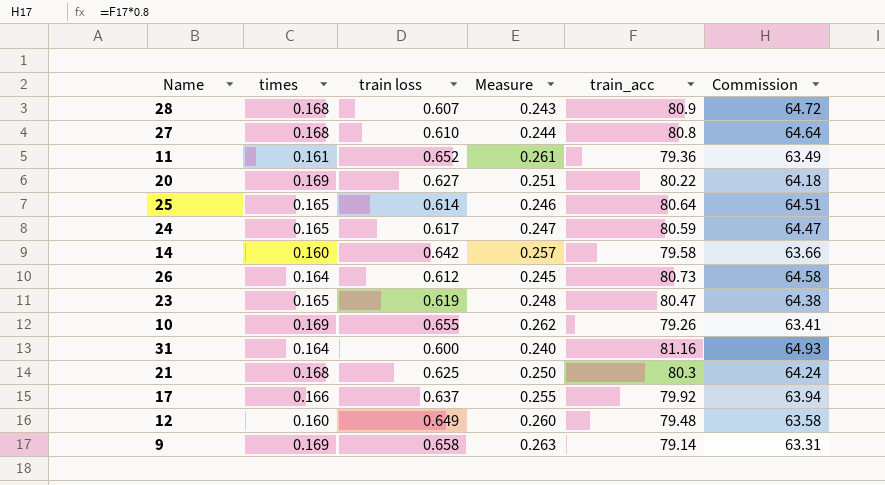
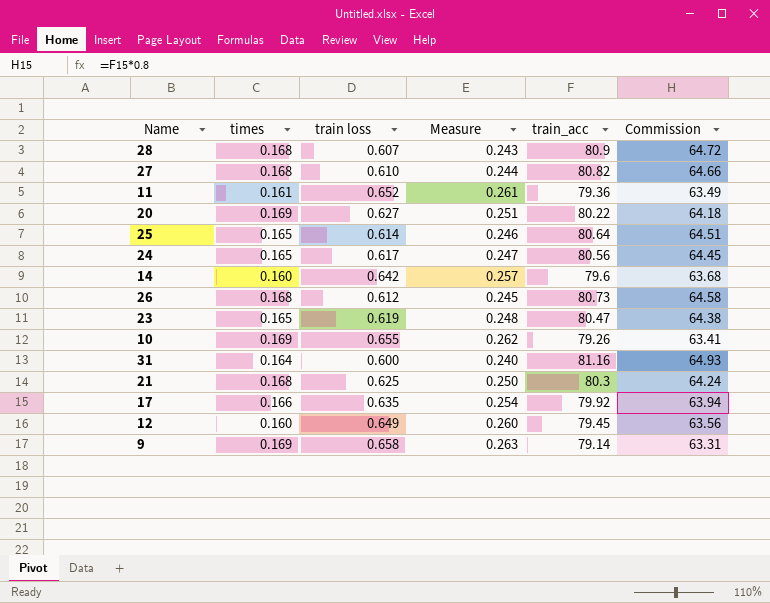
27 | train_acc: 80.8 -> 80.82
27 | Commission: 64.64 -> 64.66
24 | train_acc: 80.59 -> 80.56
24 | Commission: 64.47 -> 64.45
14 | train_acc: 79.58 -> 79.6
14 | Commission: 63.66 -> 63.68
26 | times: 0.164 -> 0.168
17 | train loss: 0.637 -> 0.635
17 | Measure: 0.255 -> 0.254
12 | train_acc: 79.48 -> 79.45
12 | Commission: 63.58 -> 63.56

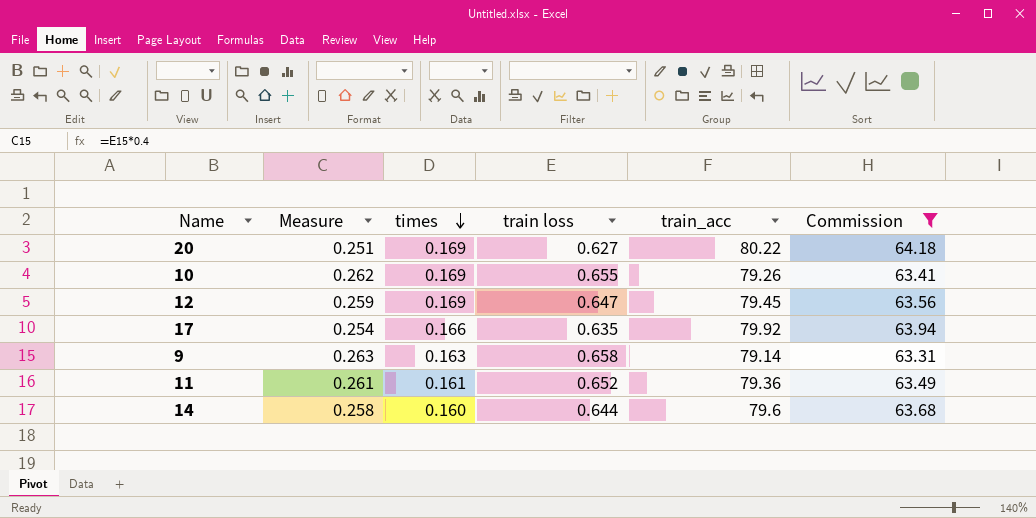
filter: none -> Commission <= 64.18
row order: none -> times descending
column Measure | position: 4 -> 2
12 | Measure: 0.260 -> 0.259
12 | times: 0.160 -> 0.169
12 | train loss: 0.649 -> 0.647
9 | times: 0.169 -> 0.163
14 | Measure: 0.257 -> 0.258
14 | train loss: 0.642 -> 0.644

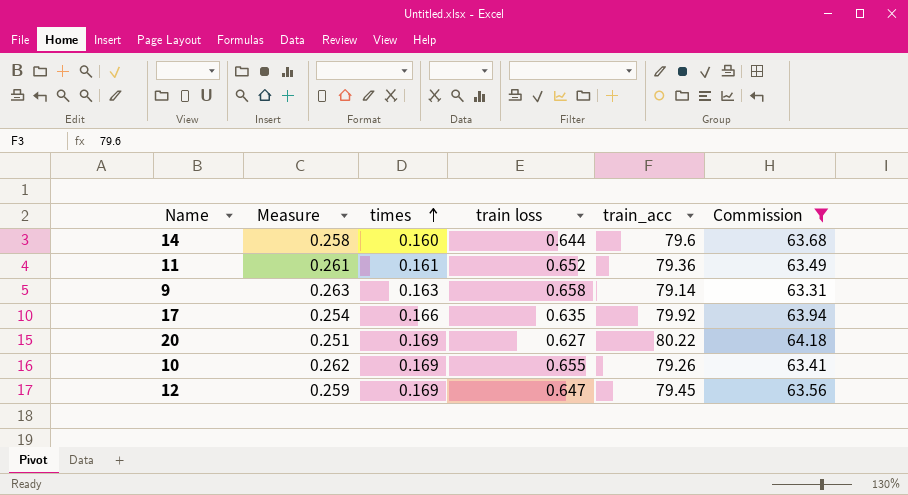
row order: times descending -> times ascending

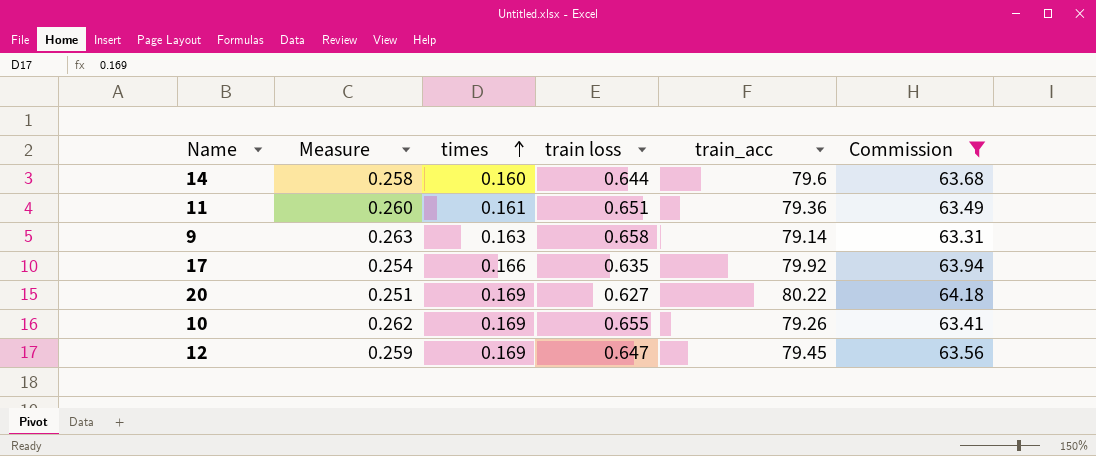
11 | Measure: 0.261 -> 0.260
11 | train loss: 0.652 -> 0.651

